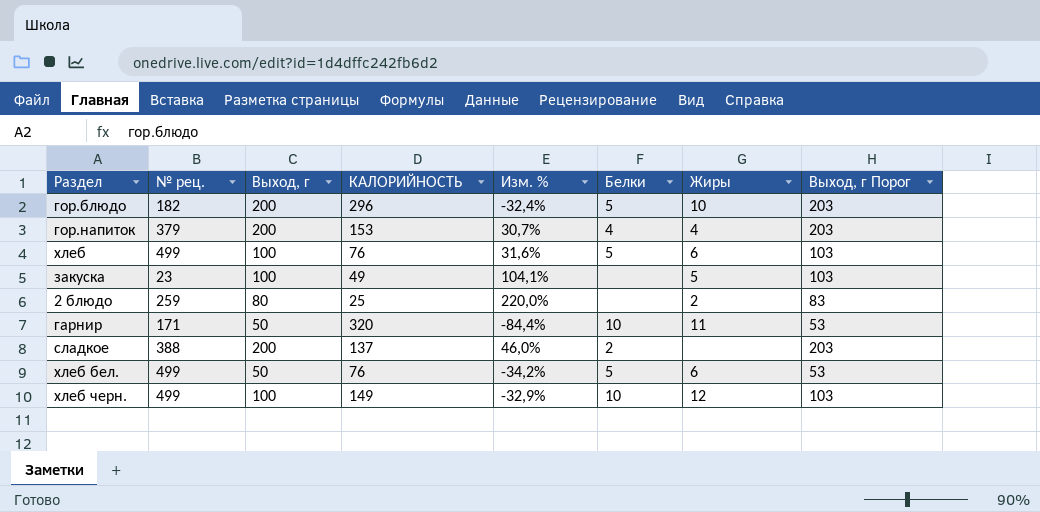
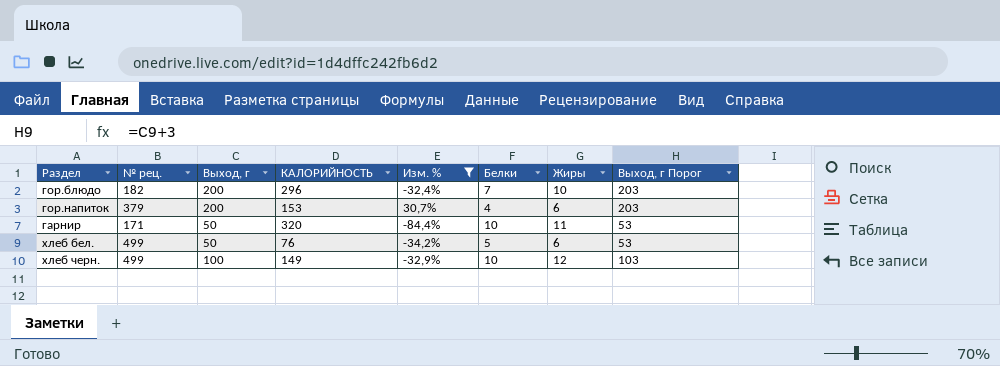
filter: none -> Изм. % <= 30,7%
гор.блюдо | Белки: 5 -> 7
гор.напиток | Жиры: 4 -> 6

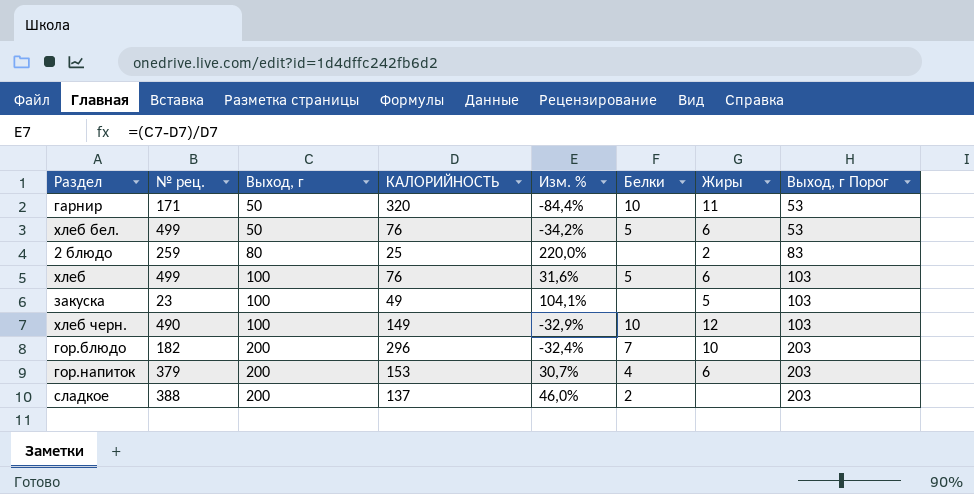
filter: Изм. % <= 30,7% -> none
row order: none -> Выход, г ascending
хлеб черн. | № рец.: 499 -> 490

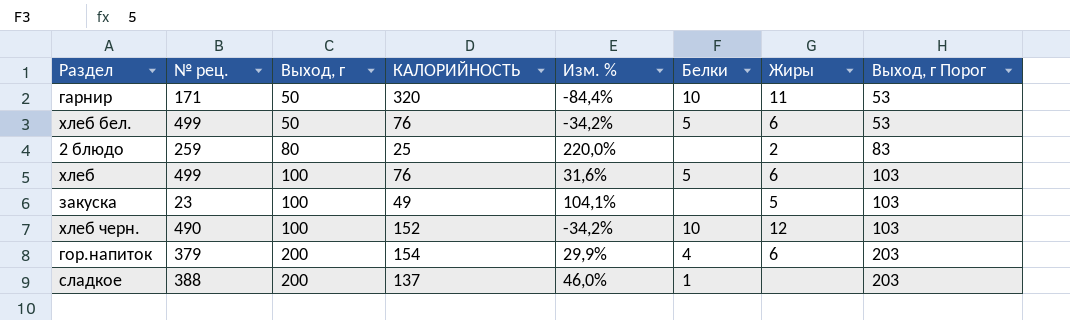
row гор.блюдо: 182 | 200 | 296 | -32,4% | 7 | 10 | 203 -> none
хлеб черн. | КАЛОРИЙНОСТЬ: 149 -> 152
хлеб черн. | Изм. %: -32,9% -> -34,2%
гор.напиток | КАЛОРИЙНОСТЬ: 153 -> 154
гор.напиток | Изм. %: 30,7% -> 29,9%
сладкое | Белки: 2 -> 1

